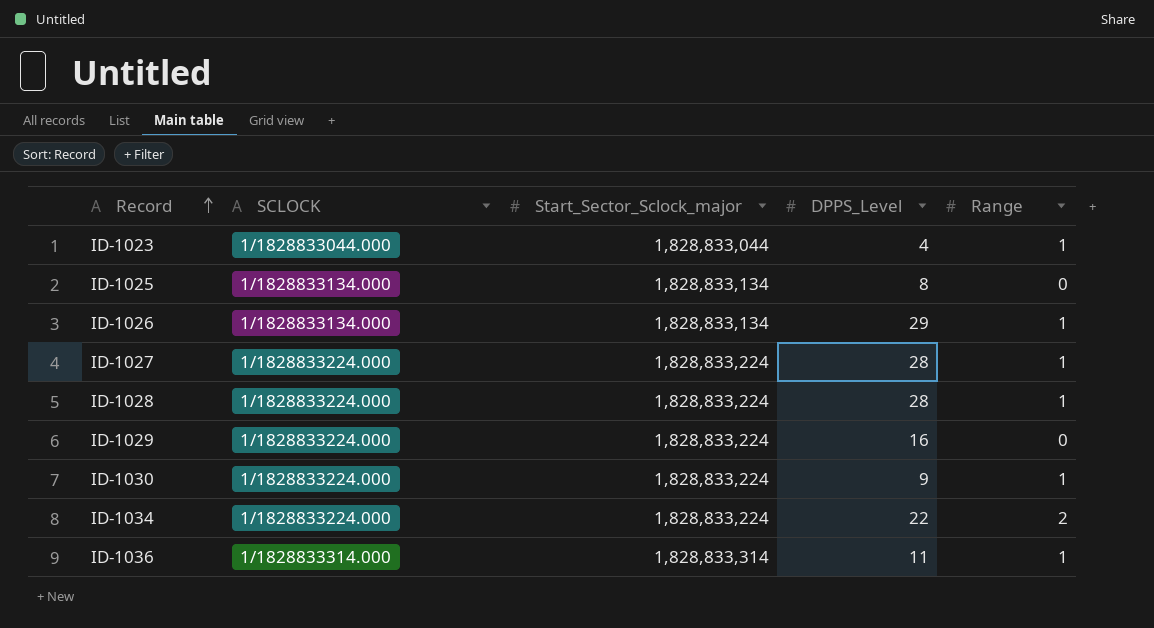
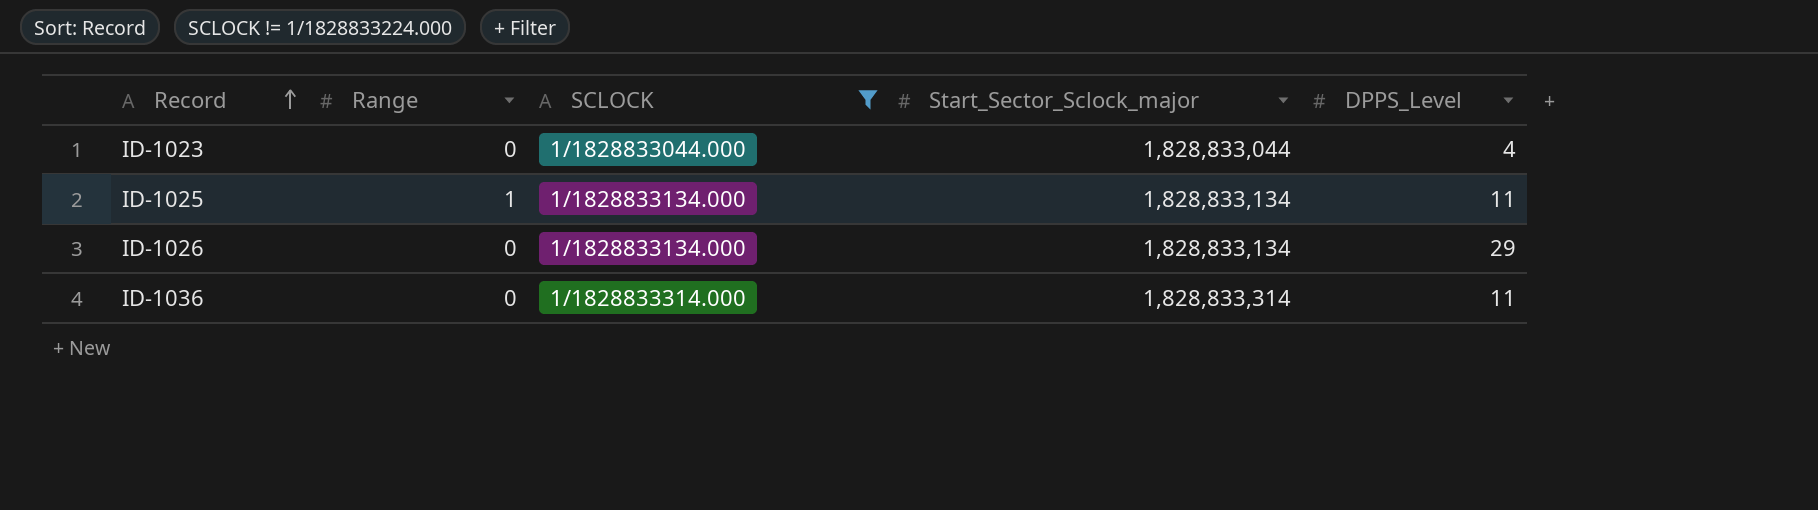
filter: none -> SCLOCK != 1/1828833224.000
column Range | position: 5 -> 2
ID-1023 | Range: 1 -> 0
ID-1025 | Range: 0 -> 1
ID-1025 | DPPS_Level: 8 -> 11
ID-1026 | Range: 1 -> 0
ID-1036 | Range: 1 -> 0

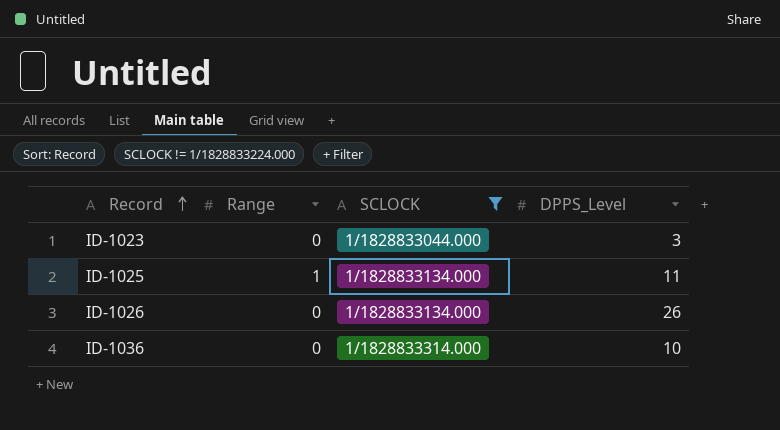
column Start_Sector_Sclock_major | position: 4 -> none
ID-1023 | DPPS_Level: 4 -> 3
ID-1026 | DPPS_Level: 29 -> 26
ID-1036 | DPPS_Level: 11 -> 10

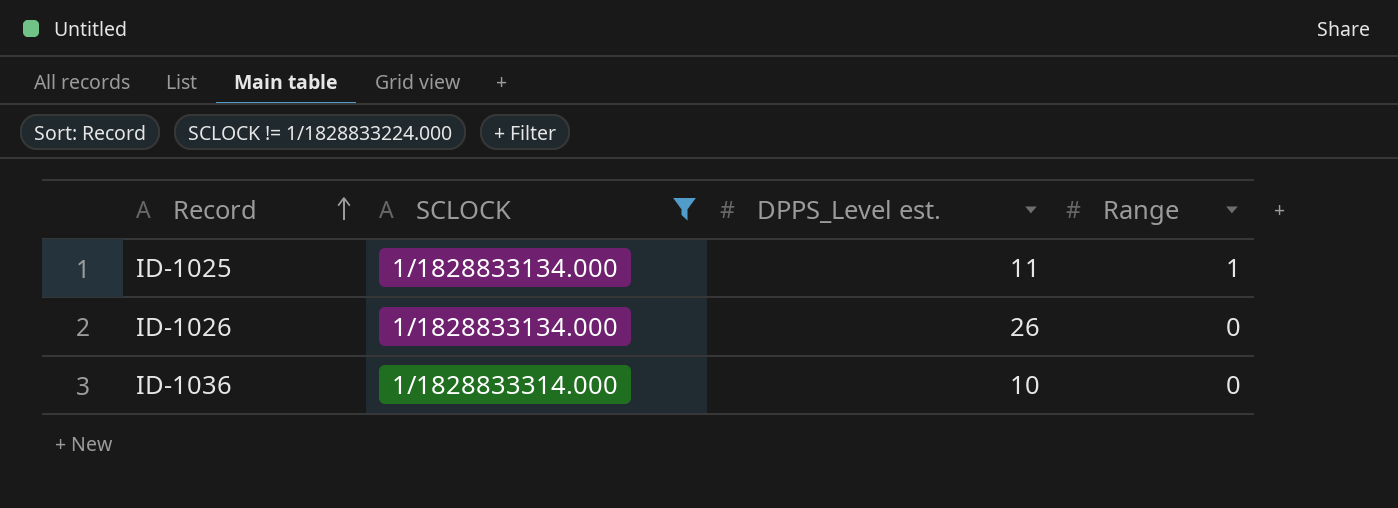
column name: DPPS_Level -> DPPS_Level est.
column Range | position: 2 -> 4
row ID-1023: 0 | 1/1828833044.000 | 3 -> none

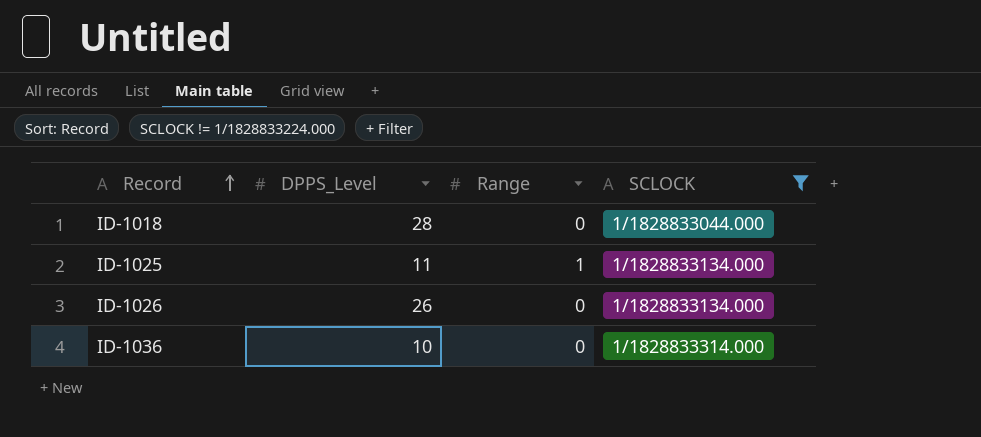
column name: DPPS_Level est. -> DPPS_Level
column SCLOCK | position: 2 -> 4
row ID-1018: none -> 28 | 0 | 1/1828833044.000

